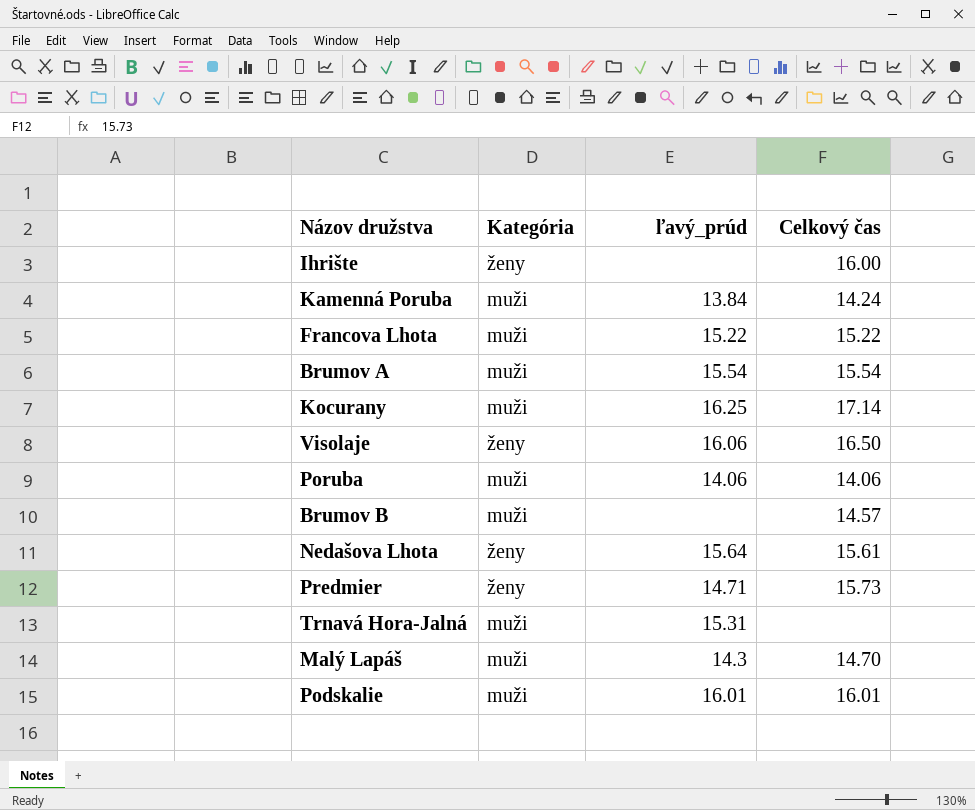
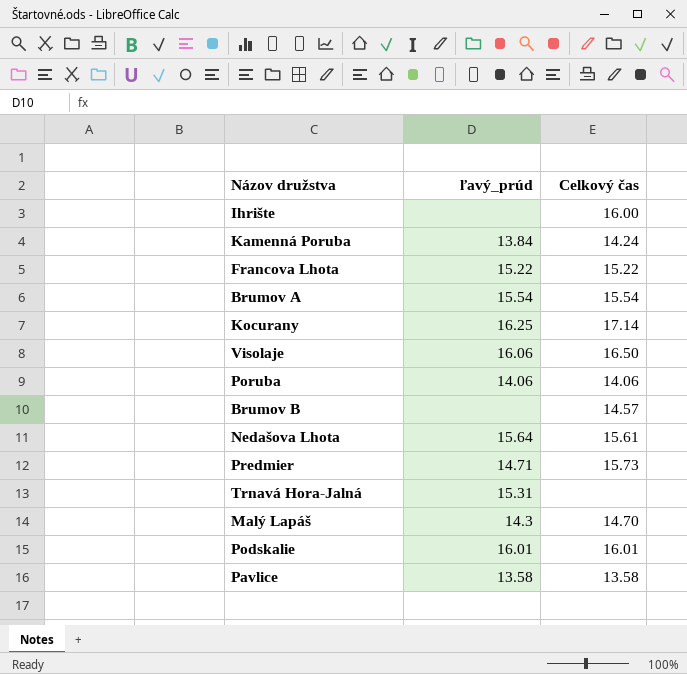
column Kategória | position: 2 -> none
row Pavlice: none -> 13.58 | 13.58

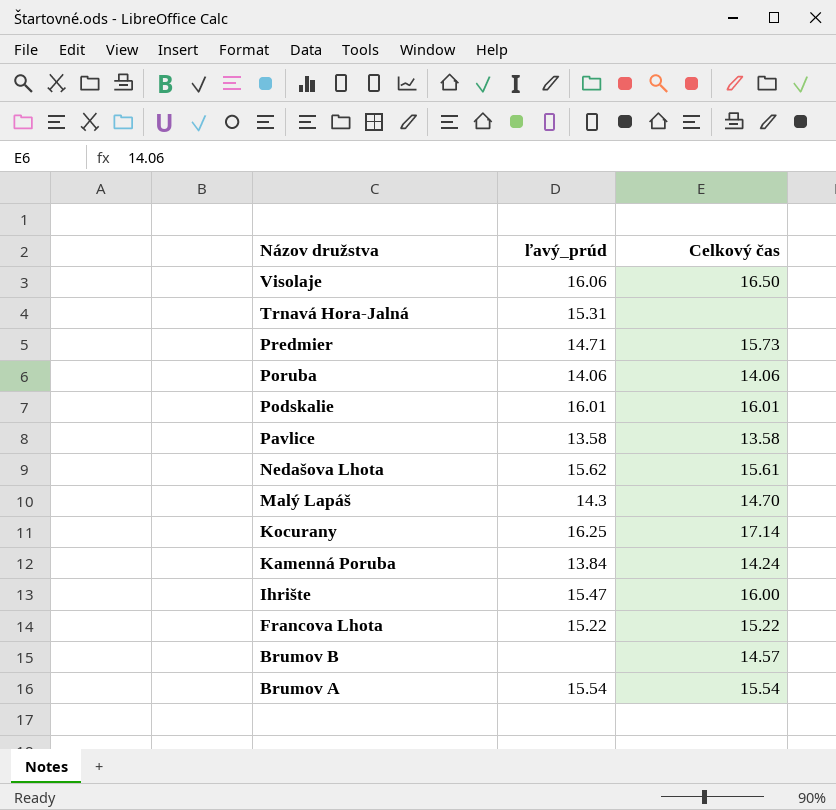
row order: none -> Názov družstva descending
Nedašova Lhota | ľavý_prúd: 15.64 -> 15.62
Ihrište | ľavý_prúd: none -> 15.47

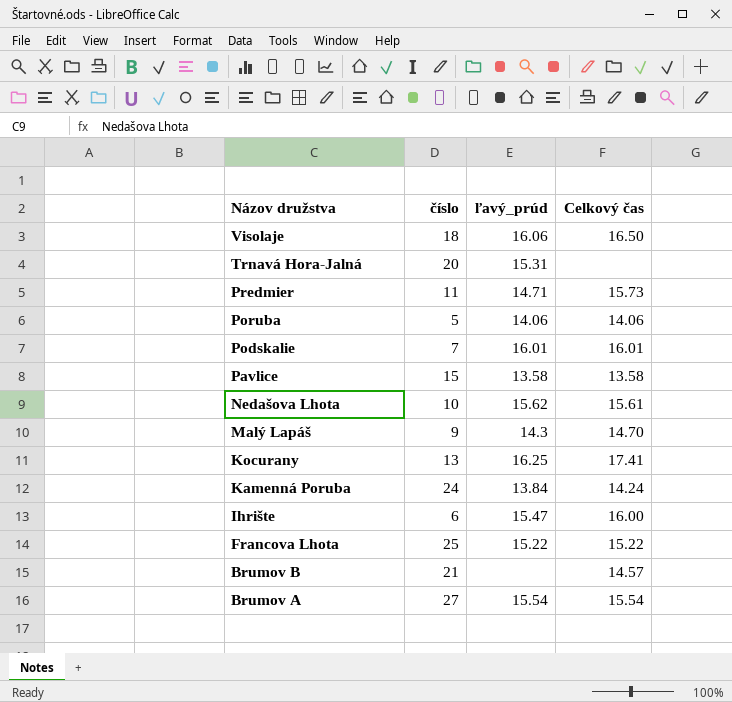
column číslo | position: none -> 2
Kocurany | Celkový čas: 17.14 -> 17.41

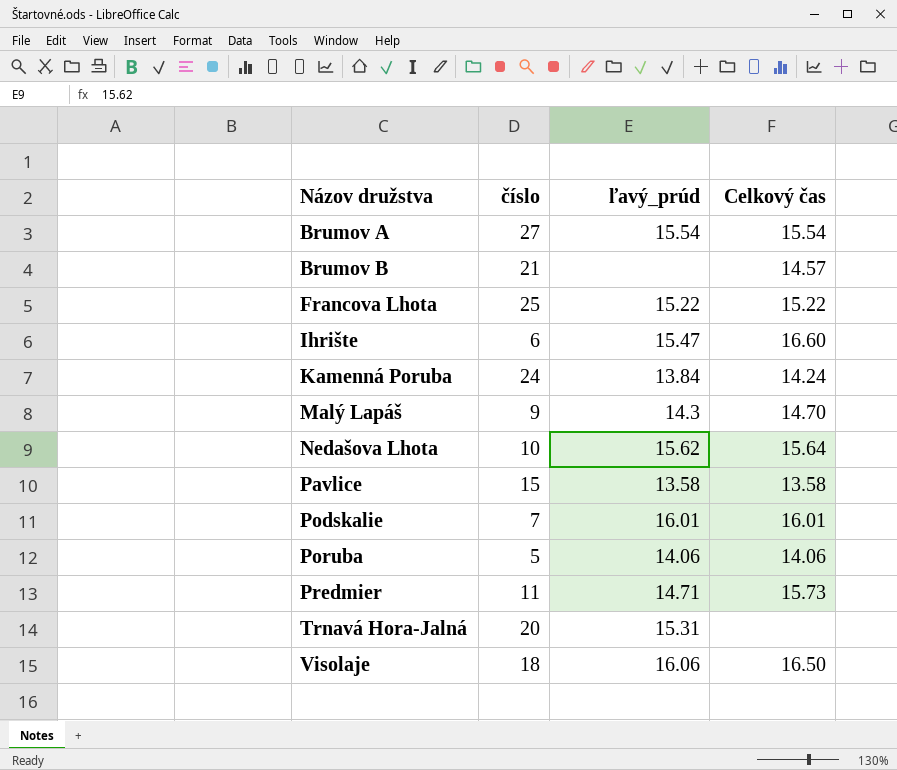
row order: Názov družstva descending -> Názov družstva ascending
row Kocurany: 13 | 16.25 | 17.41 -> none
Ihrište | Celkový čas: 16.00 -> 16.60
Nedašova Lhota | Celkový čas: 15.61 -> 15.64

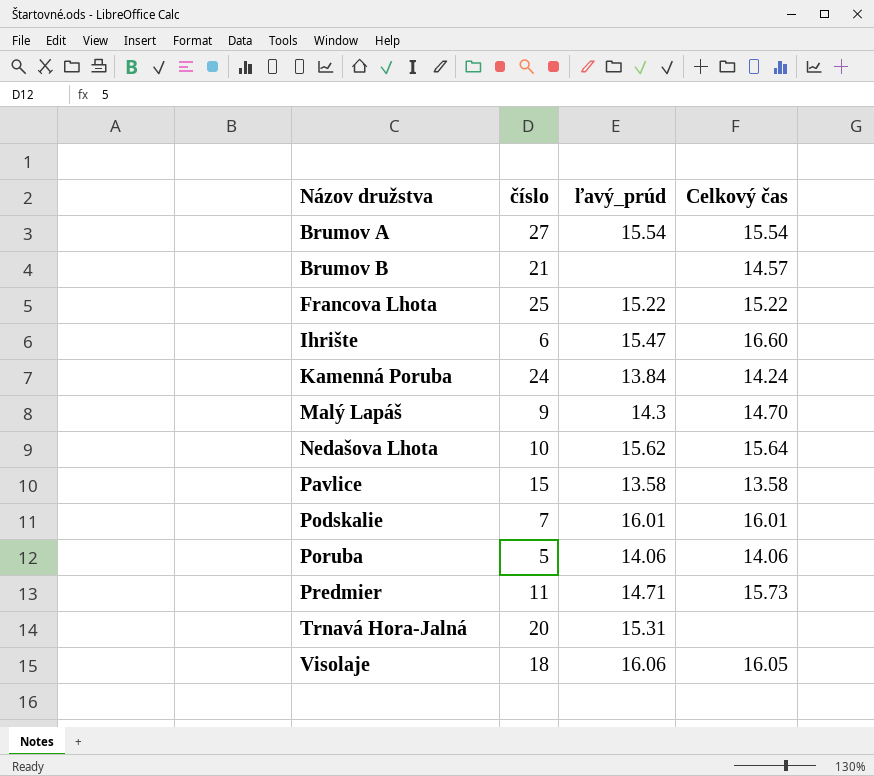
Visolaje | Celkový čas: 16.50 -> 16.05

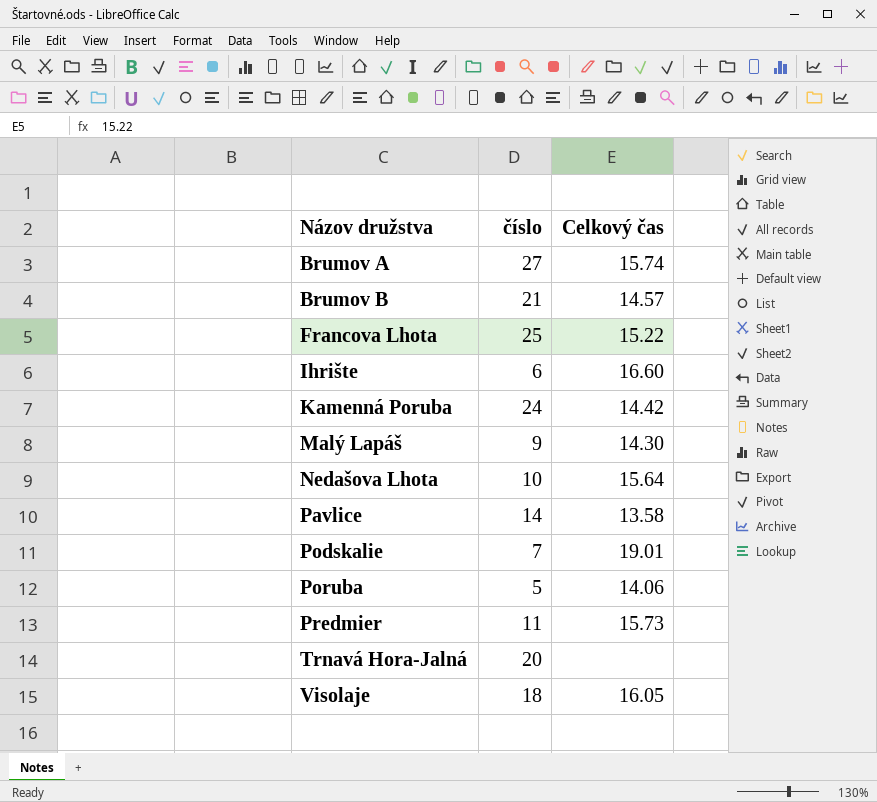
column ľavý_prúd | position: 3 -> none
Brumov A | Celkový čas: 15.54 -> 15.74
Kamenná Poruba | Celkový čas: 14.24 -> 14.42
Malý Lapáš | Celkový čas: 14.70 -> 14.30
Pavlice | číslo: 15 -> 14
Podskalie | Celkový čas: 16.01 -> 19.01

